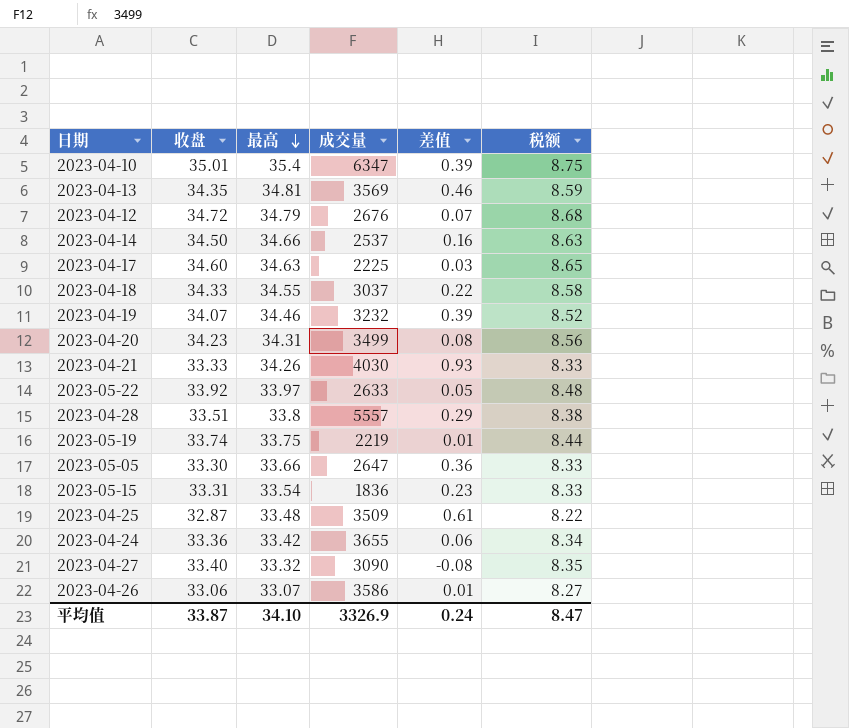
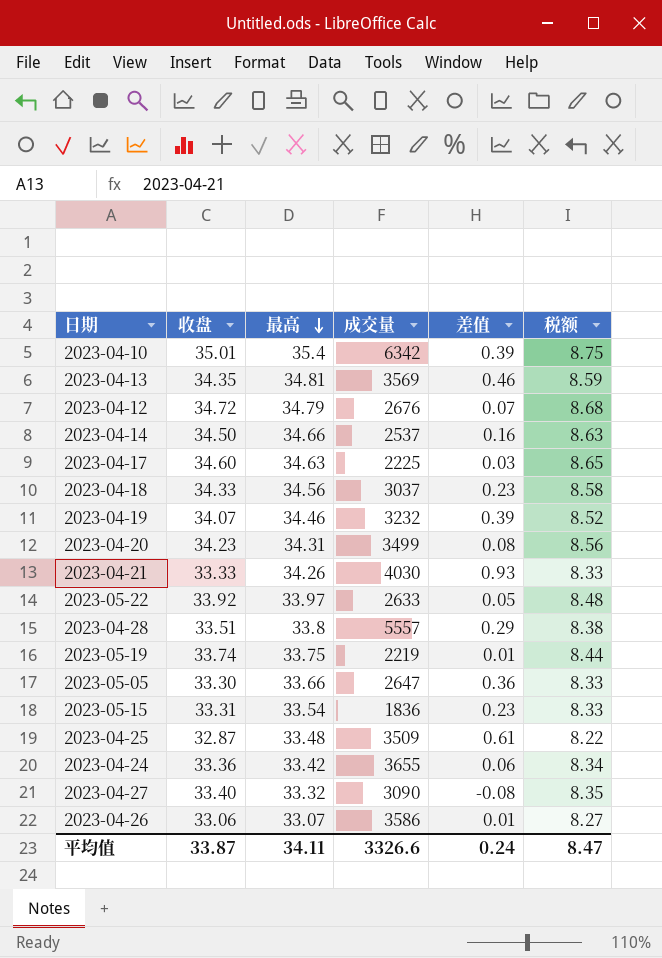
2023-04-10 | 成交量: 6347 -> 6342
2023-04-18 | 最高: 34.55 -> 34.56
2023-04-18 | 差值: 0.22 -> 0.23
平均值 | 最高: 34.10 -> 34.11
平均值 | 成交量: 3326.9 -> 3326.6

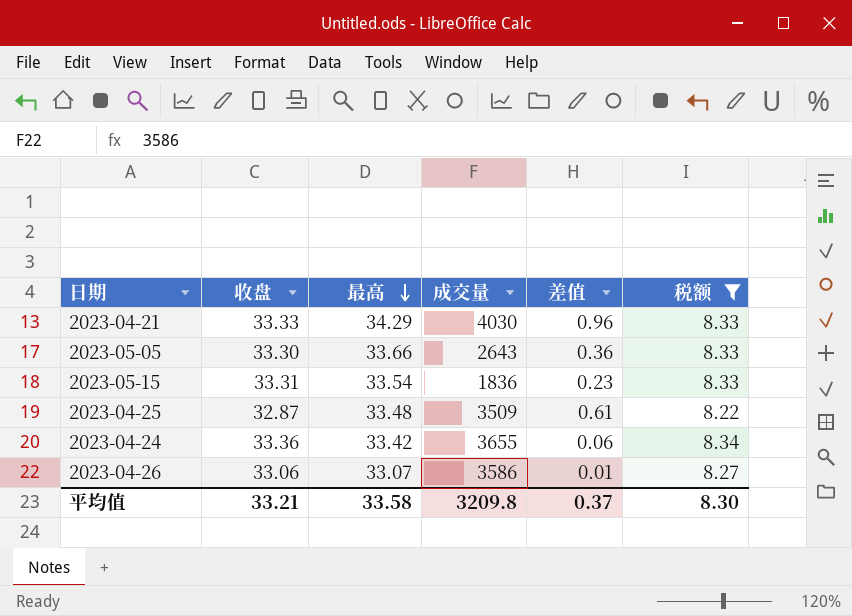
filter: none -> 税额 <= 8.34
2023-04-21 | 最高: 34.26 -> 34.29
2023-04-21 | 差值: 0.93 -> 0.96
2023-05-05 | 成交量: 2647 -> 2643
平均值 | 收盘: 33.87 -> 33.21
平均值 | 最高: 34.11 -> 33.58
平均值 | 成交量: 3326.6 -> 3209.8
平均值 | 差值: 0.24 -> 0.37
平均值 | 税额: 8.47 -> 8.30

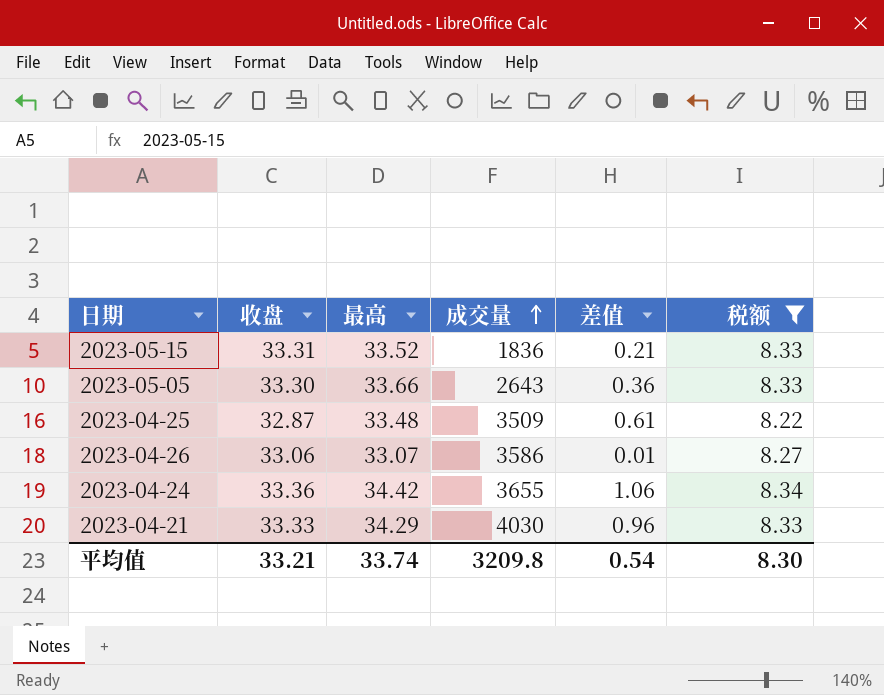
row order: 最高 descending -> 成交量 ascending
2023-05-15 | 最高: 33.54 -> 33.52
2023-05-15 | 差值: 0.23 -> 0.21
2023-04-24 | 最高: 33.42 -> 34.42
2023-04-24 | 差值: 0.06 -> 1.06
平均值 | 最高: 33.58 -> 33.74
平均值 | 差值: 0.37 -> 0.54

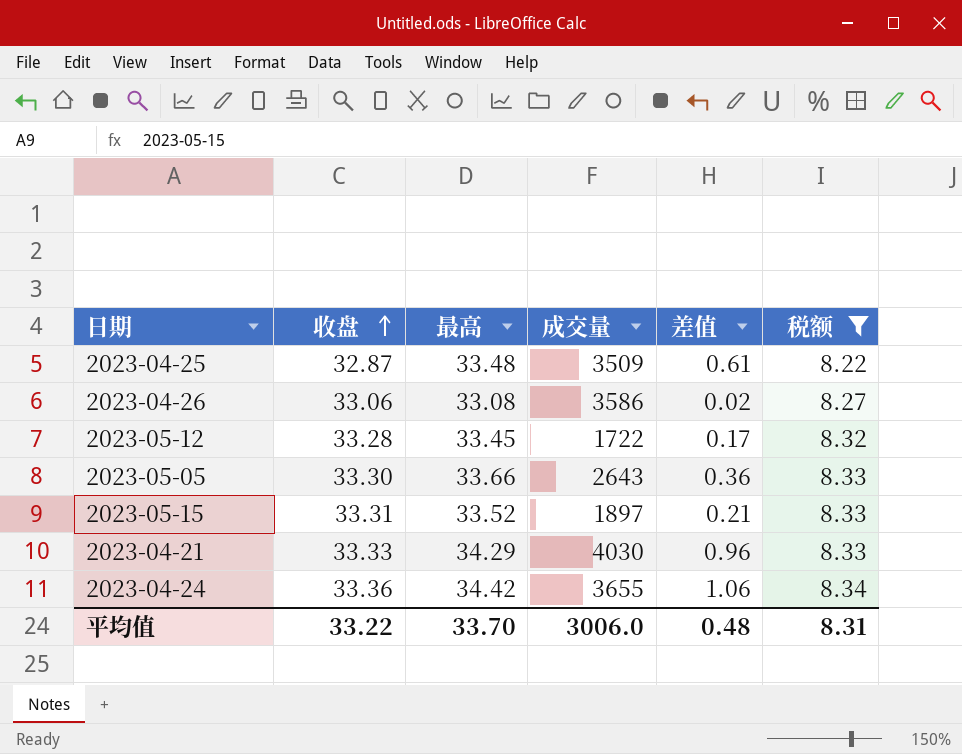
row order: 成交量 ascending -> 收盘 ascending
2023-04-26 | 最高: 33.07 -> 33.08
2023-04-26 | 差值: 0.01 -> 0.02
row 2023-05-12: none -> 33.28 | 33.45 | 1722 | 0.17 | 8.32
2023-05-15 | 成交量: 1836 -> 1897
平均值 | 收盘: 33.21 -> 33.22
平均值 | 最高: 33.74 -> 33.70
平均值 | 成交量: 3209.8 -> 3006.0
平均值 | 差值: 0.54 -> 0.48
平均值 | 税额: 8.30 -> 8.31

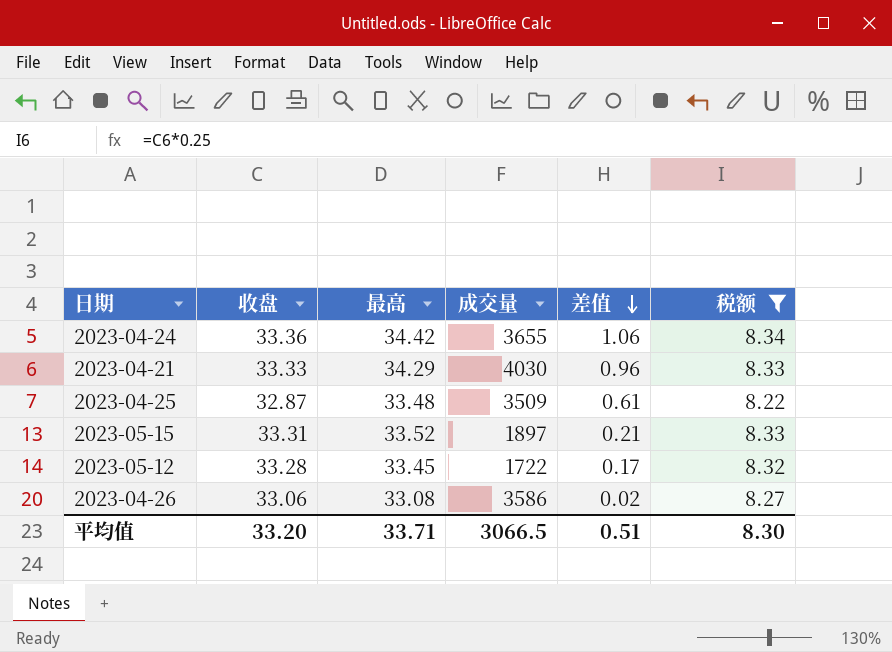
row order: 收盘 ascending -> 差值 descending
row 2023-05-05: 33.30 | 33.66 | 2643 | 0.36 | 8.33 -> none
平均值 | 收盘: 33.22 -> 33.20
平均值 | 最高: 33.70 -> 33.71
平均值 | 成交量: 3006.0 -> 3066.5
平均值 | 差值: 0.48 -> 0.51
平均值 | 税额: 8.31 -> 8.30

